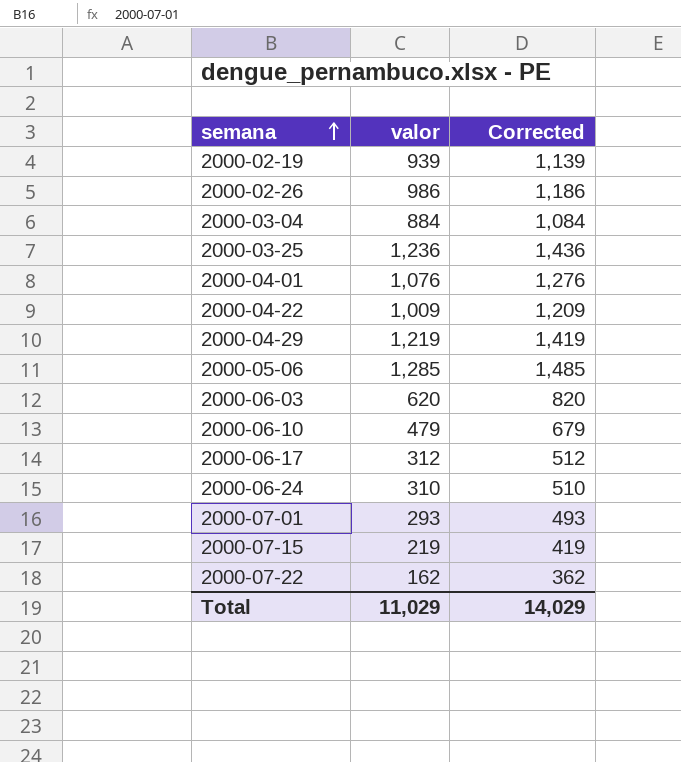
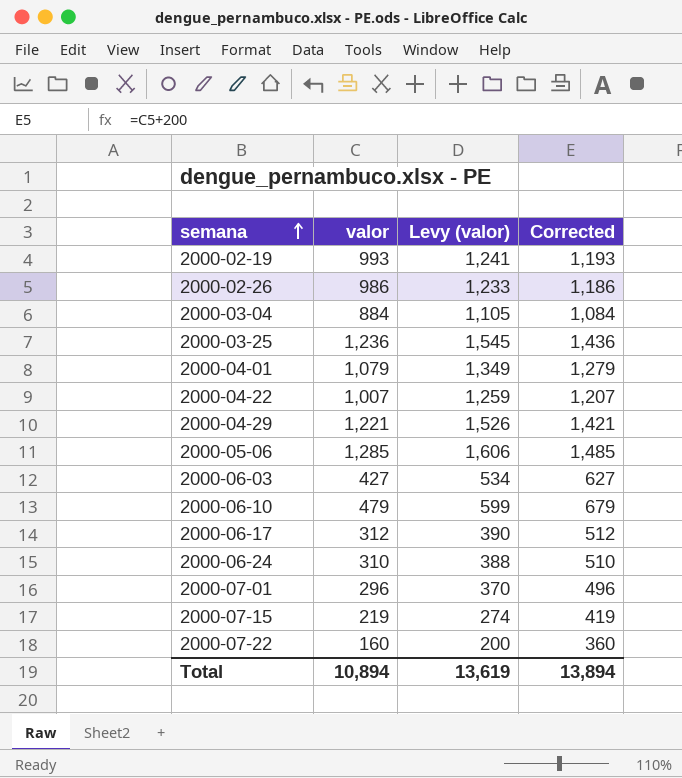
column Levy (valor) | formula: none -> [valor] * 1.25
2000-02-19 | valor: 939 -> 993
2000-02-19 | Corrected: 1,139 -> 1,193
2000-04-01 | valor: 1,076 -> 1,079
2000-04-01 | Corrected: 1,276 -> 1,279
2000-04-22 | valor: 1,009 -> 1,007
2000-04-22 | Corrected: 1,209 -> 1,207
2000-04-29 | valor: 1,219 -> 1,221
2000-04-29 | Corrected: 1,419 -> 1,421
2000-06-03 | valor: 620 -> 427
2000-06-03 | Corrected: 820 -> 627
2000-07-01 | valor: 293 -> 296
2000-07-01 | Corrected: 493 -> 496
2000-07-22 | valor: 162 -> 160
2000-07-22 | Corrected: 362 -> 360
Total | valor: 11,029 -> 10,894
Total | Corrected: 14,029 -> 13,894

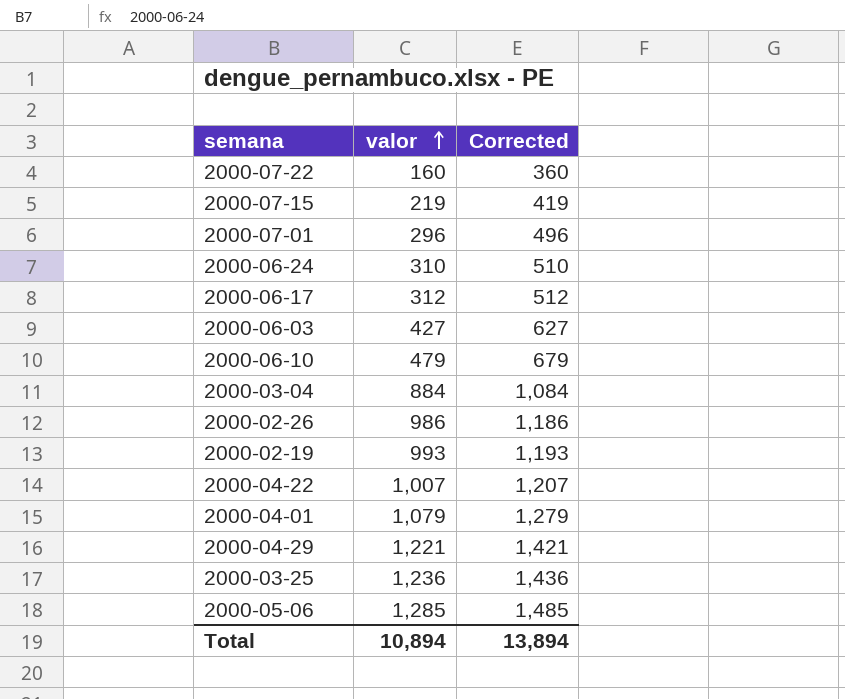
row order: semana ascending -> valor ascending
column Levy (valor) | formula: [valor] * 1.25 -> none

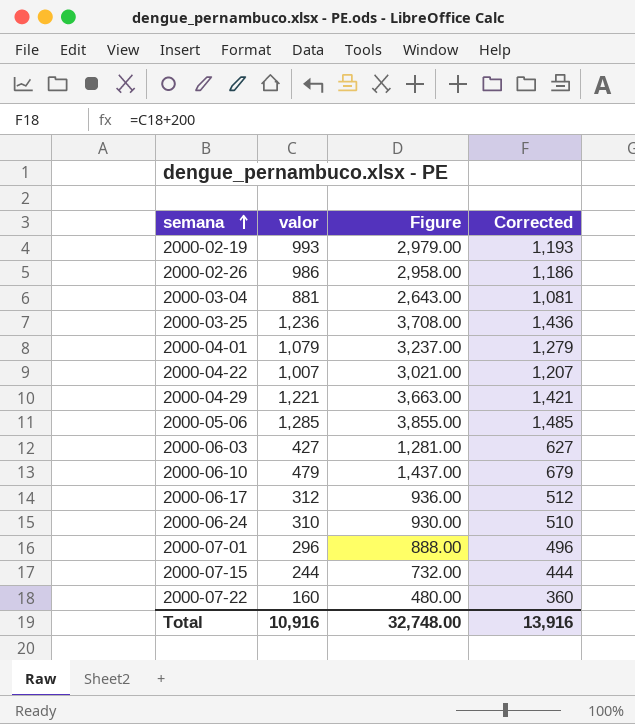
row order: valor ascending -> semana ascending
column Figure | formula: none -> [valor] * 3
2000-03-04 | valor: 884 -> 881
2000-03-04 | Corrected: 1,084 -> 1,081
2000-07-15 | valor: 219 -> 244
2000-07-15 | Corrected: 419 -> 444
Total | valor: 10,894 -> 10,916
Total | Corrected: 13,894 -> 13,916

